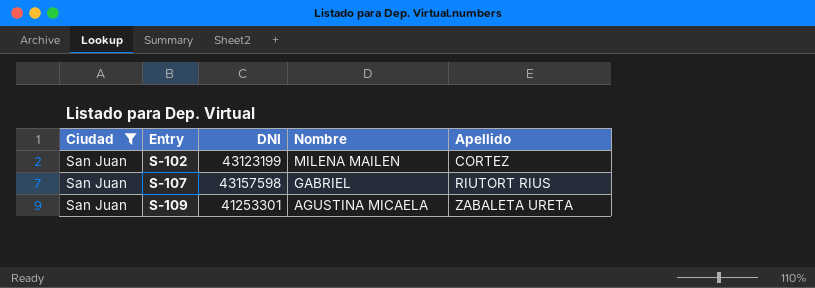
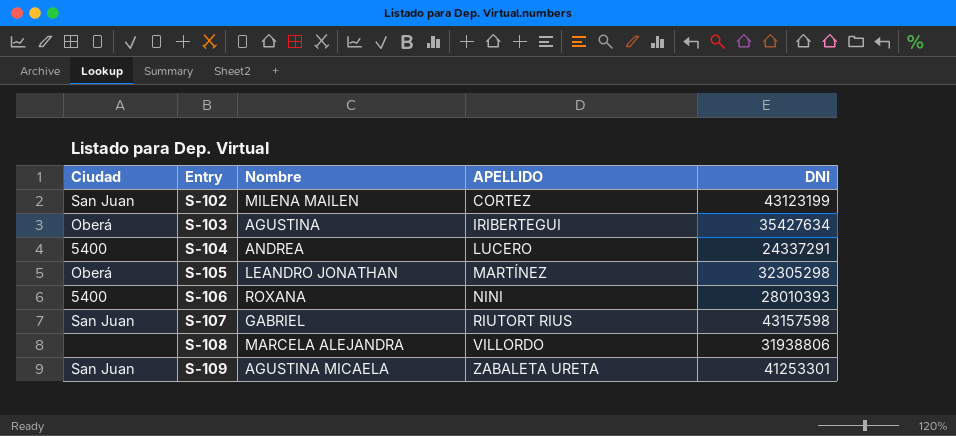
filter: Ciudad = San Juan -> none
column name: Apellido -> APELLIDO
column DNI | position: 3 -> 5

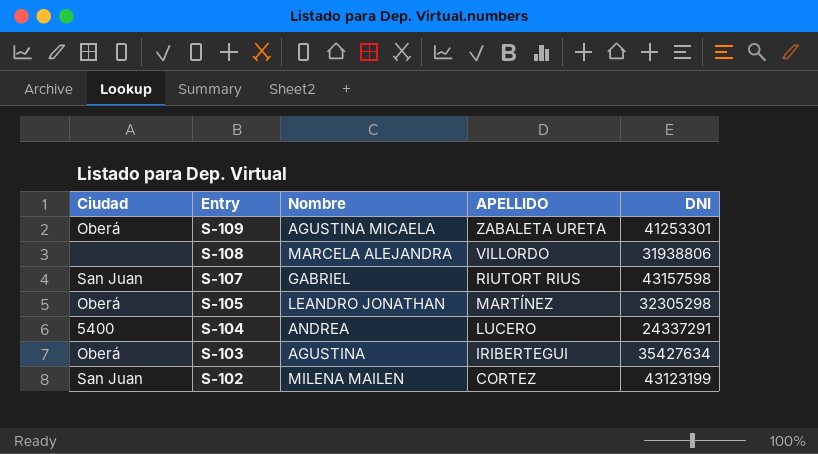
row order: Entry ascending -> Entry descending
row S-106: 5400 | ROXANA | NINI | 28010393 -> none
S-109 | Ciudad: San Juan -> Oberá

